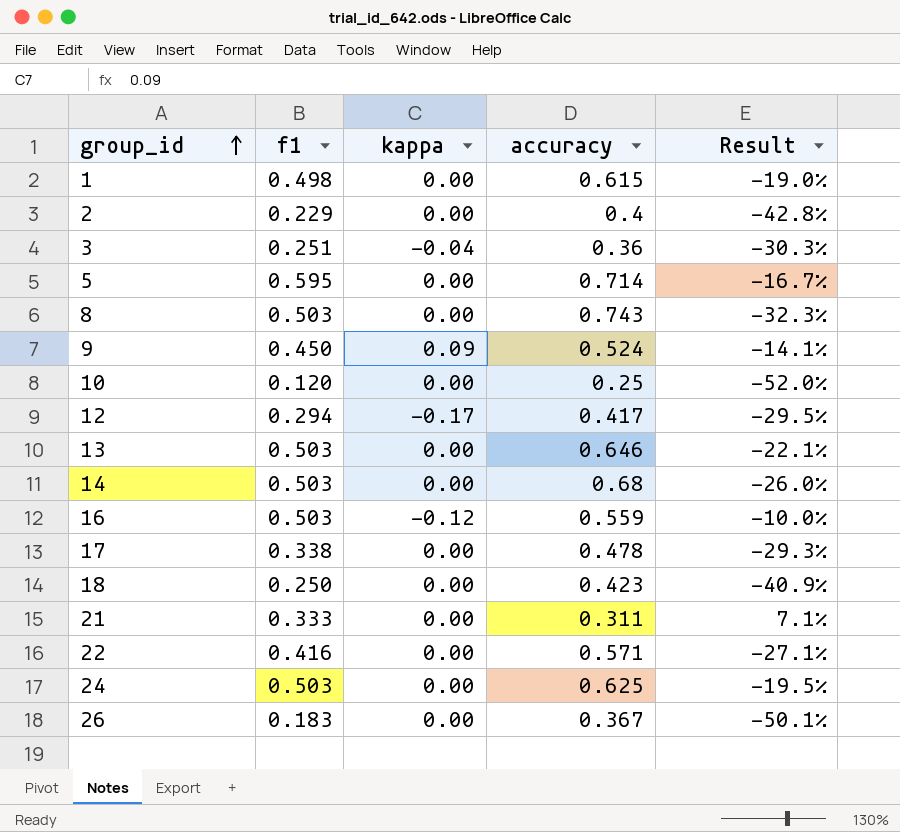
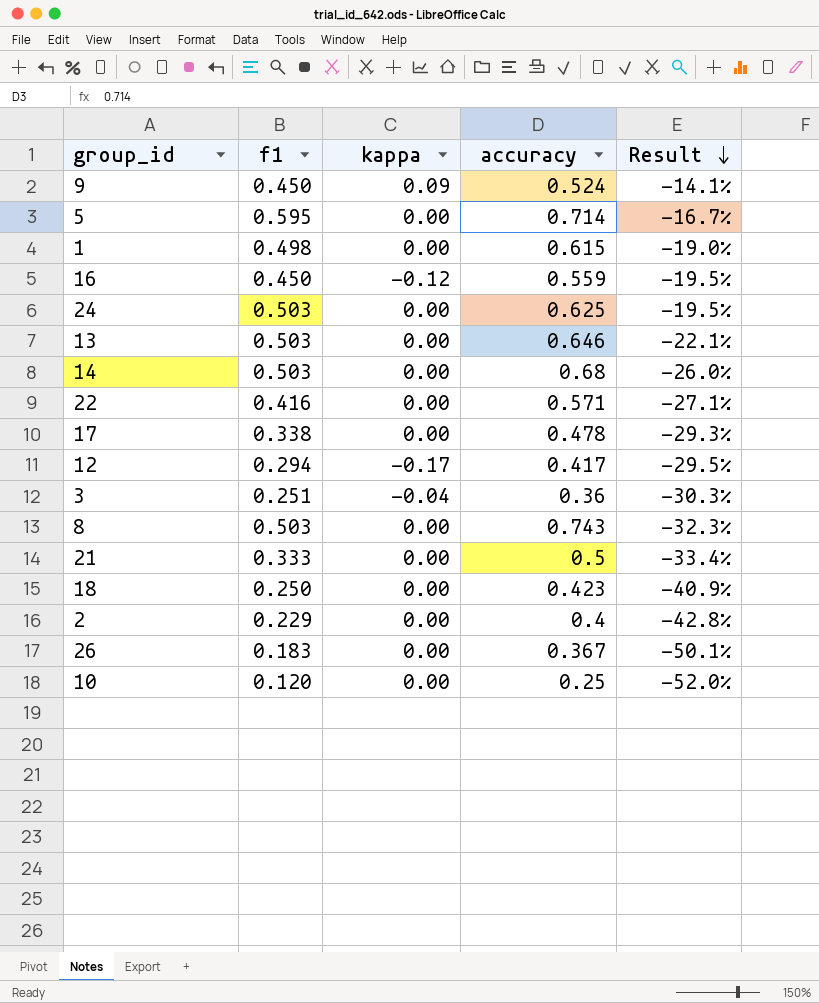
row order: group_id ascending -> Result descending
16 | f1: 0.503 -> 0.450
16 | Result: -10.0% -> -19.5%
21 | accuracy: 0.311 -> 0.5
21 | Result: 7.1% -> -33.4%

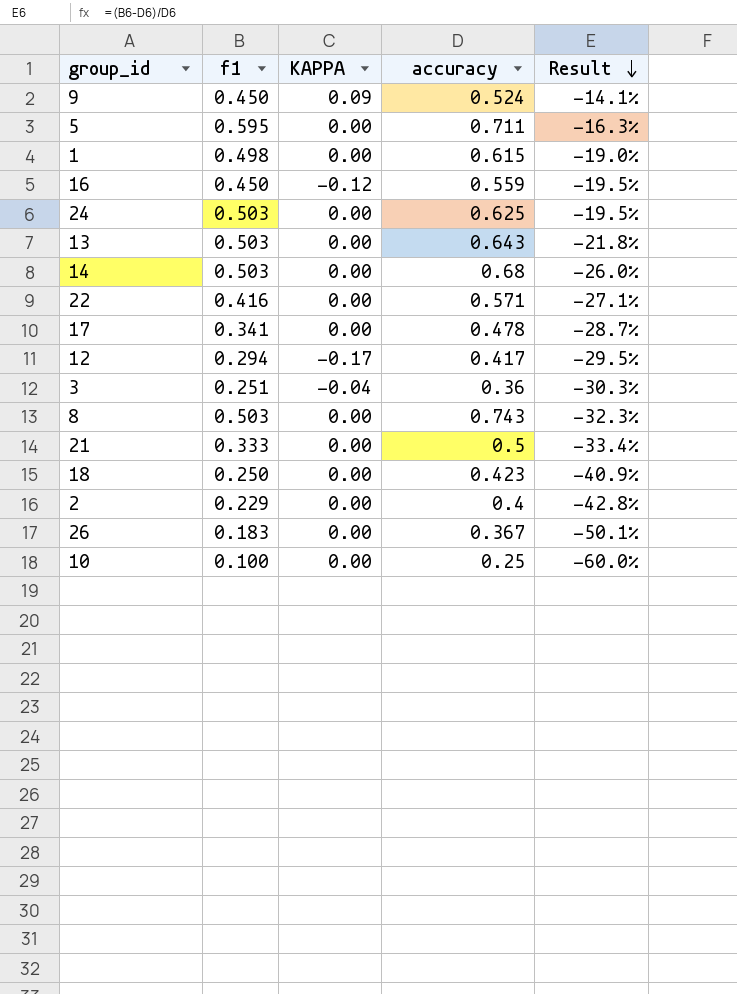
column name: kappa -> KAPPA
5 | accuracy: 0.714 -> 0.711
5 | Result: -16.7% -> -16.3%
13 | accuracy: 0.646 -> 0.643
13 | Result: -22.1% -> -21.8%
17 | f1: 0.338 -> 0.341
17 | Result: -29.3% -> -28.7%
10 | f1: 0.120 -> 0.100
10 | Result: -52.0% -> -60.0%

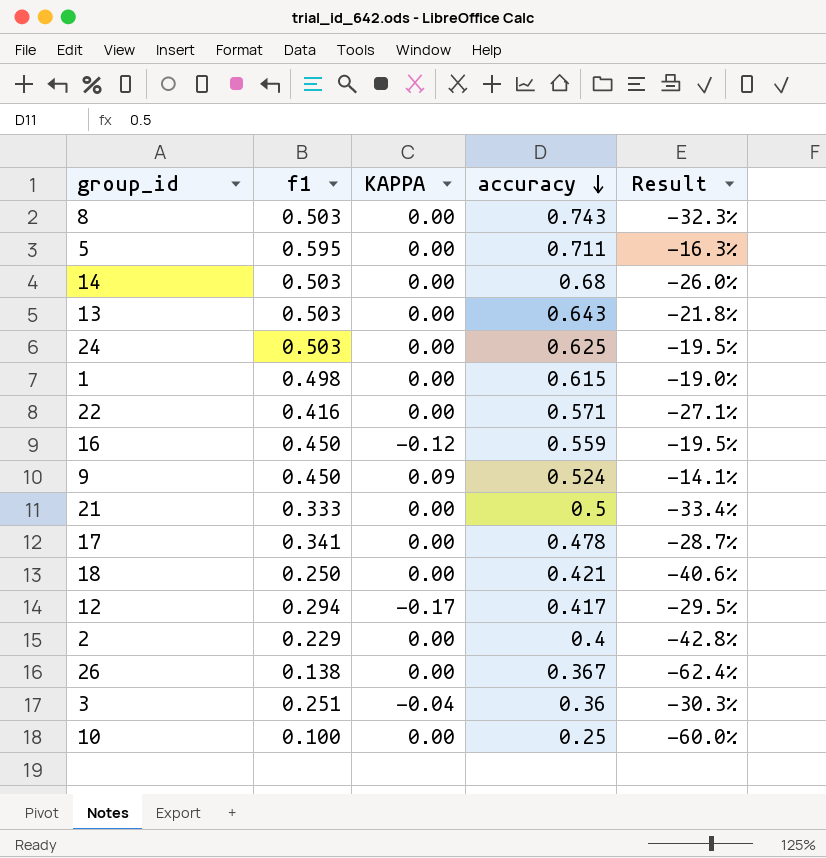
row order: Result descending -> accuracy descending
18 | accuracy: 0.423 -> 0.421
18 | Result: -40.9% -> -40.6%
26 | f1: 0.183 -> 0.138
26 | Result: -50.1% -> -62.4%

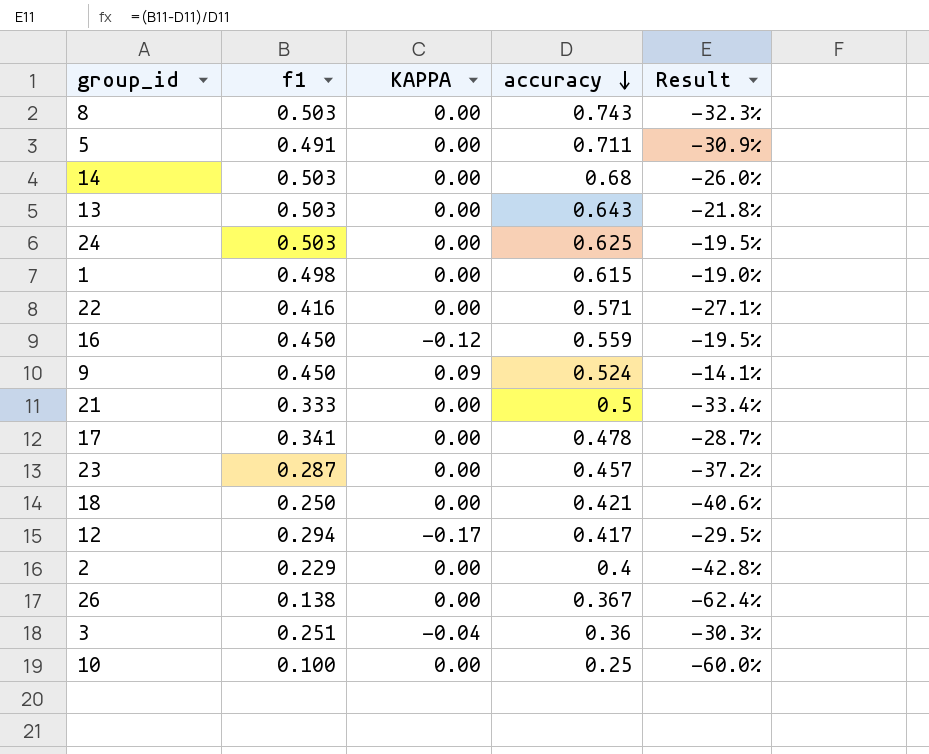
5 | f1: 0.595 -> 0.491
5 | Result: -16.3% -> -30.9%
row 23: none -> 0.287 | 0.00 | 0.457 | -37.2%

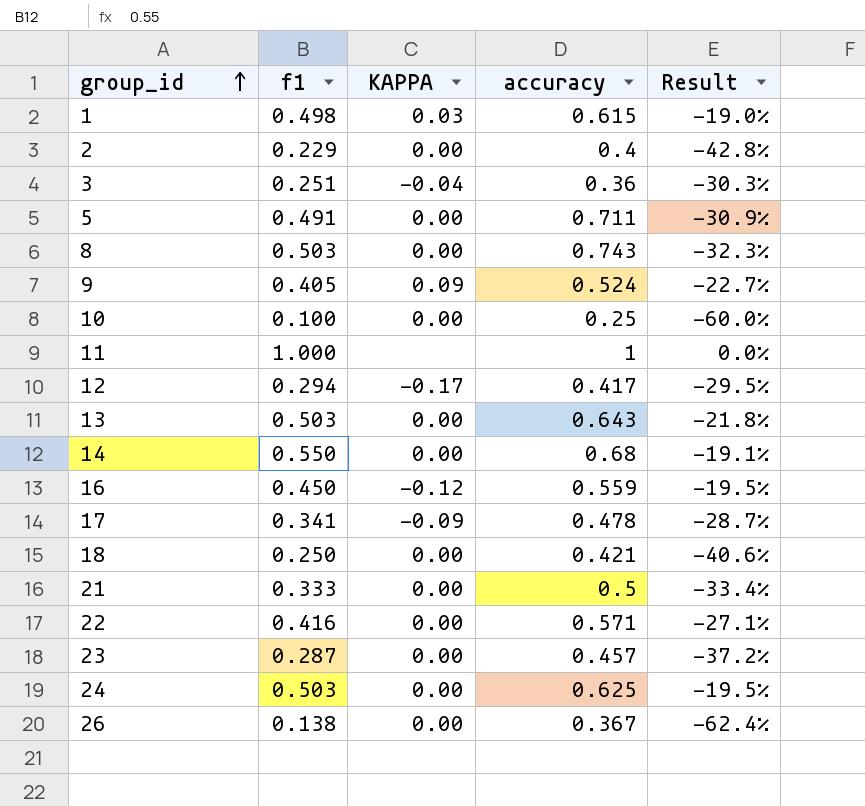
row order: accuracy descending -> group_id ascending
1 | KAPPA: 0.00 -> 0.03
9 | f1: 0.450 -> 0.405
9 | Result: -14.1% -> -22.7%
row 11: none -> 1.000 | none | 1 | 0.0%
14 | f1: 0.503 -> 0.550
14 | Result: -26.0% -> -19.1%
17 | KAPPA: 0.00 -> -0.09

